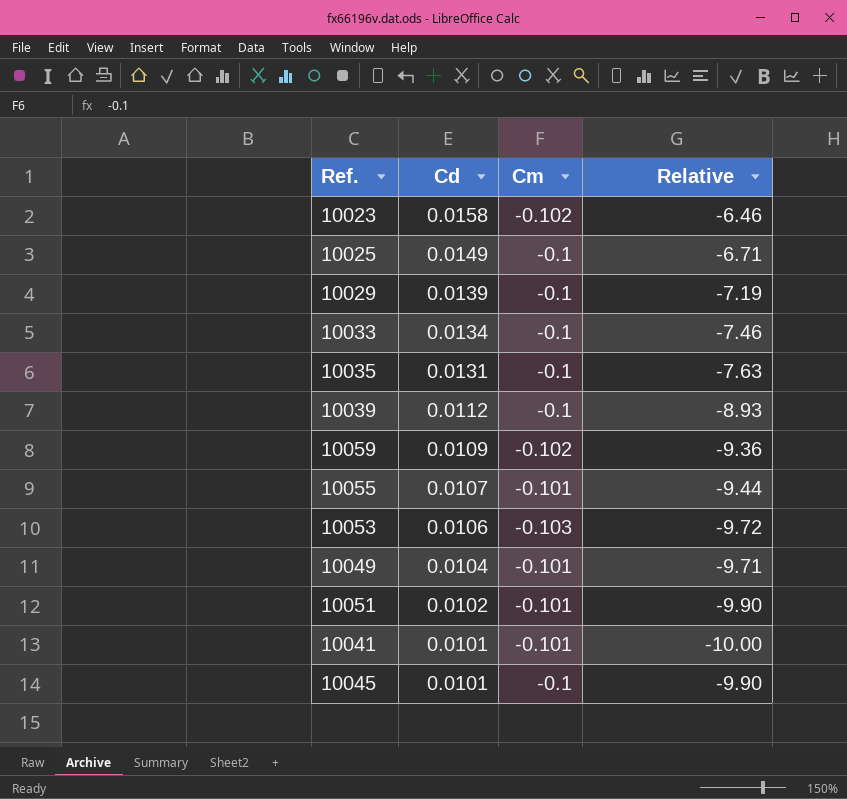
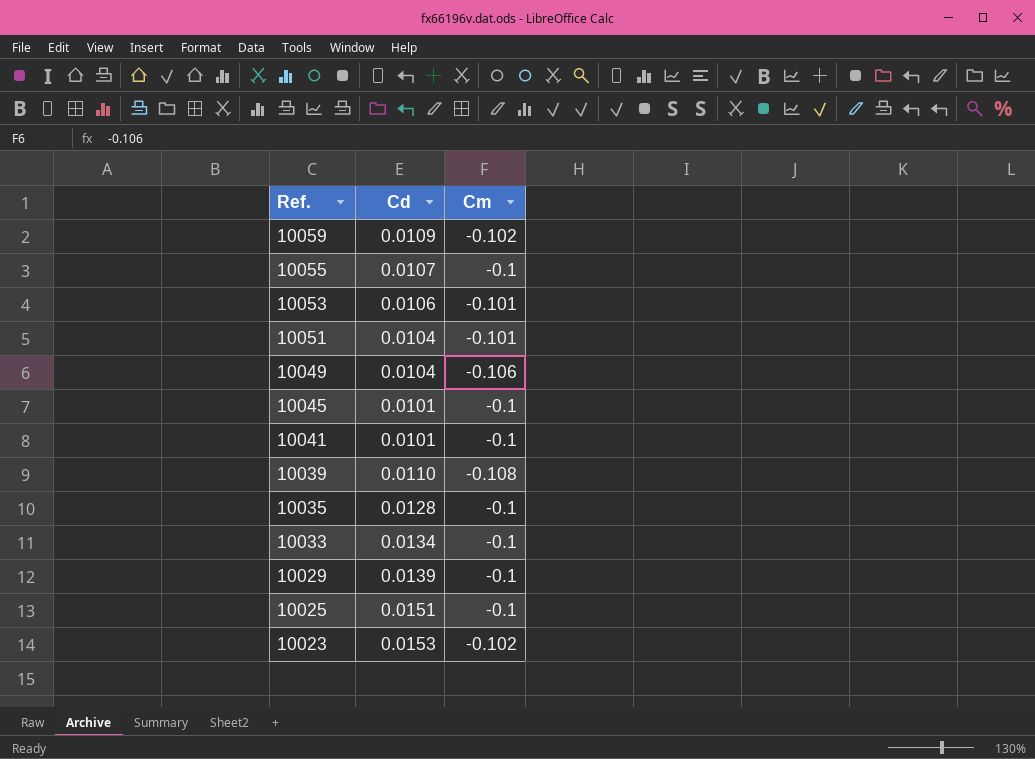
row order: Cd descending -> Ref. descending
column Relative | formula: [Cm] / [Cd] -> none
10055 | Cm: -0.101 -> -0.1
10053 | Cm: -0.103 -> -0.101
10051 | Cd: 0.0102 -> 0.0104
10049 | Cm: -0.101 -> -0.106
10041 | Cm: -0.101 -> -0.1
10039 | Cd: 0.0112 -> 0.0110
10039 | Cm: -0.1 -> -0.108
10035 | Cd: 0.0131 -> 0.0128
10025 | Cd: 0.0149 -> 0.0151
10023 | Cd: 0.0158 -> 0.0153

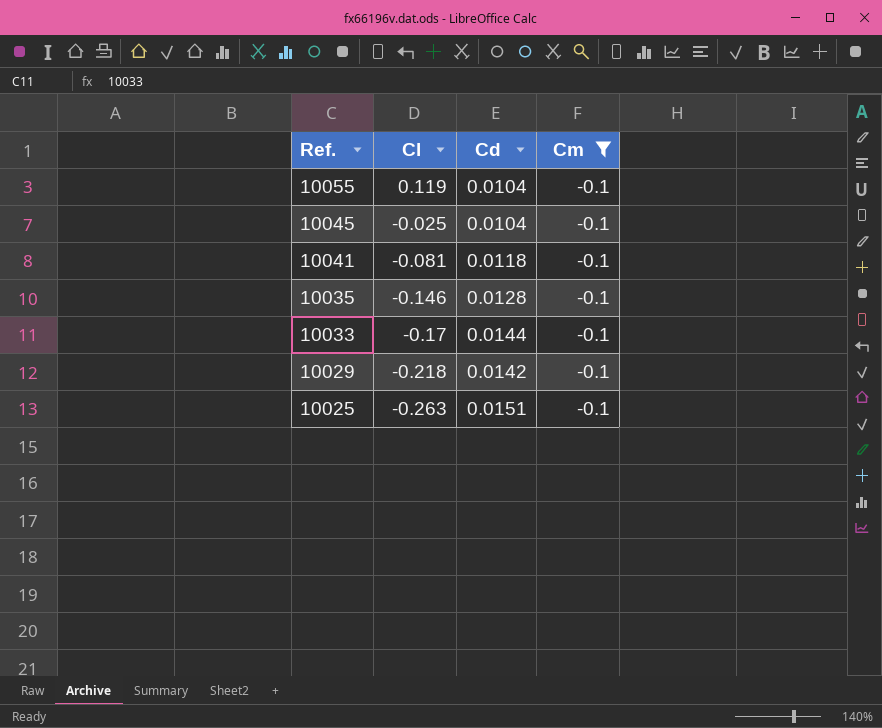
filter: none -> Cm = -0.1
column Cl | position: none -> 2
10055 | Cd: 0.0107 -> 0.0104
10045 | Cd: 0.0101 -> 0.0104
10041 | Cd: 0.0101 -> 0.0118
10033 | Cd: 0.0134 -> 0.0144
10029 | Cd: 0.0139 -> 0.0142

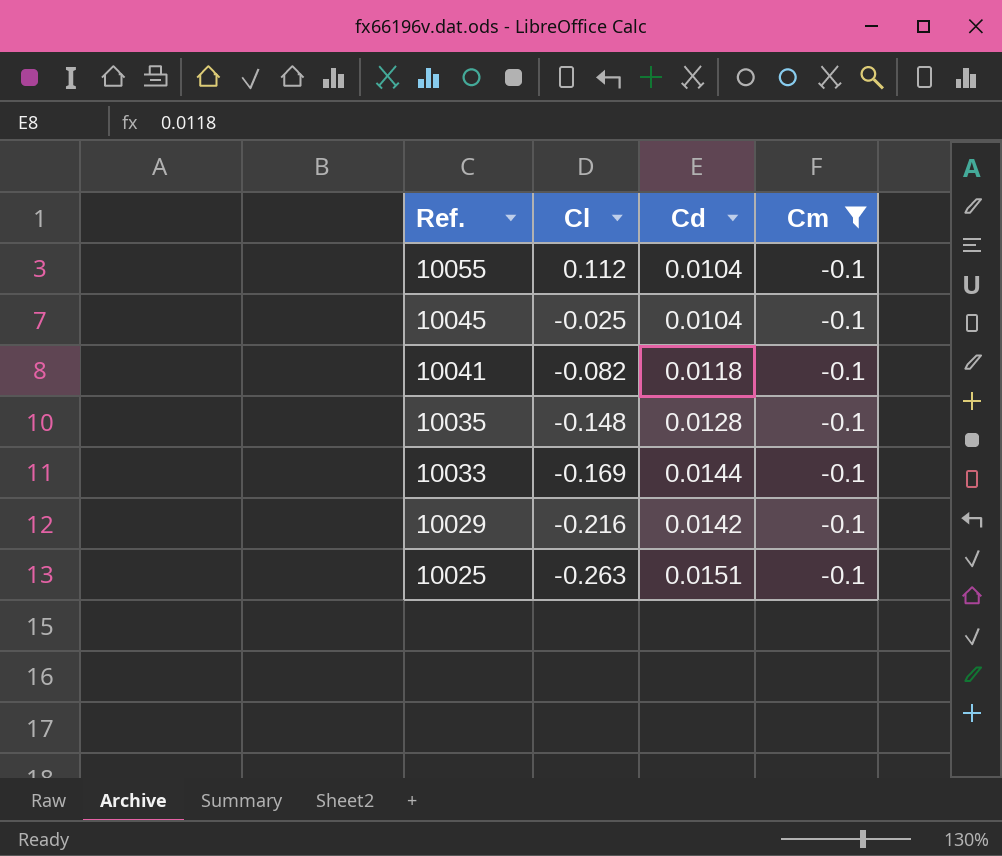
10055 | Cl: 0.119 -> 0.112
10041 | Cl: -0.081 -> -0.082
10035 | Cl: -0.146 -> -0.148
10033 | Cl: -0.17 -> -0.169
10029 | Cl: -0.218 -> -0.216

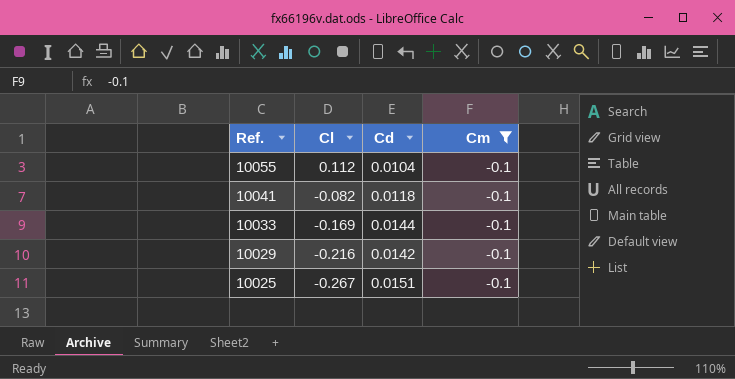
row 10045: -0.025 | 0.0104 | -0.1 -> none
row 10035: -0.148 | 0.0128 | -0.1 -> none
10025 | Cl: -0.263 -> -0.267

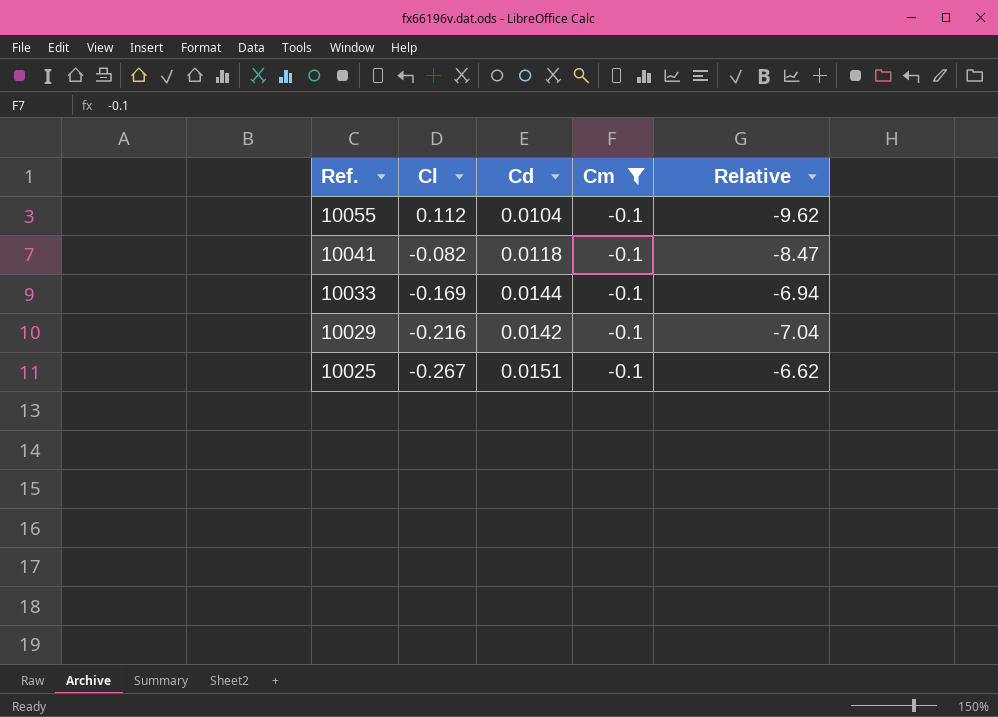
column Relative | formula: none -> [Cm] / [Cd]

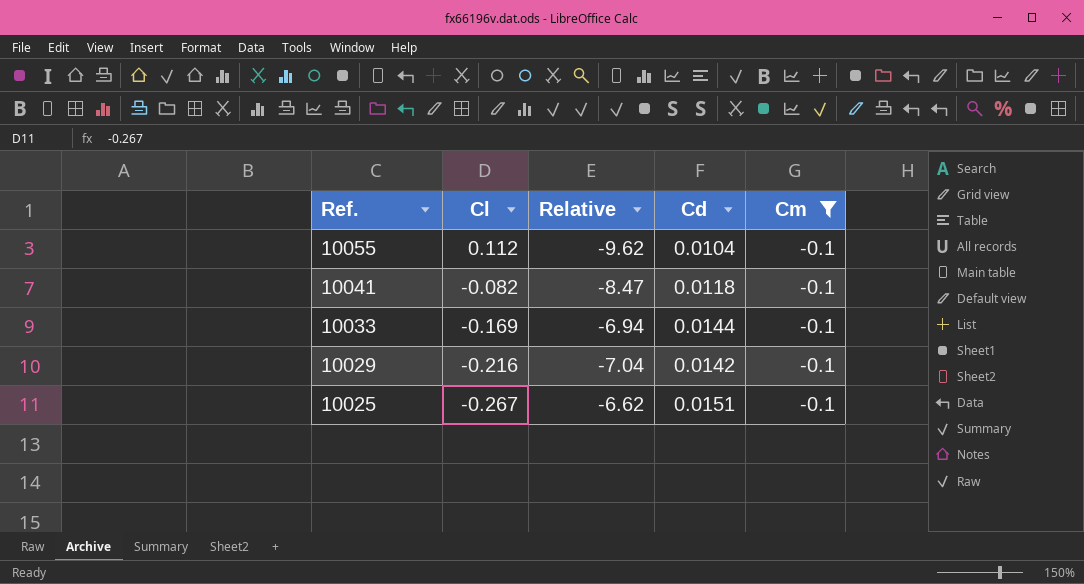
column Relative | position: 5 -> 3

